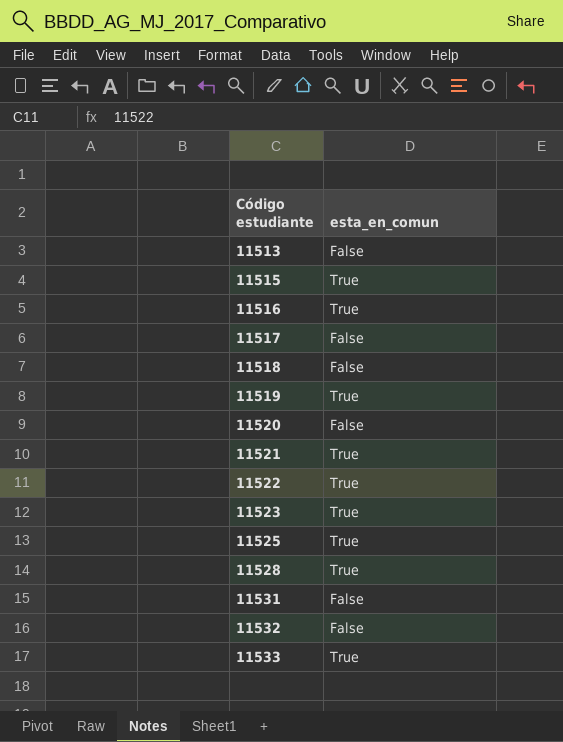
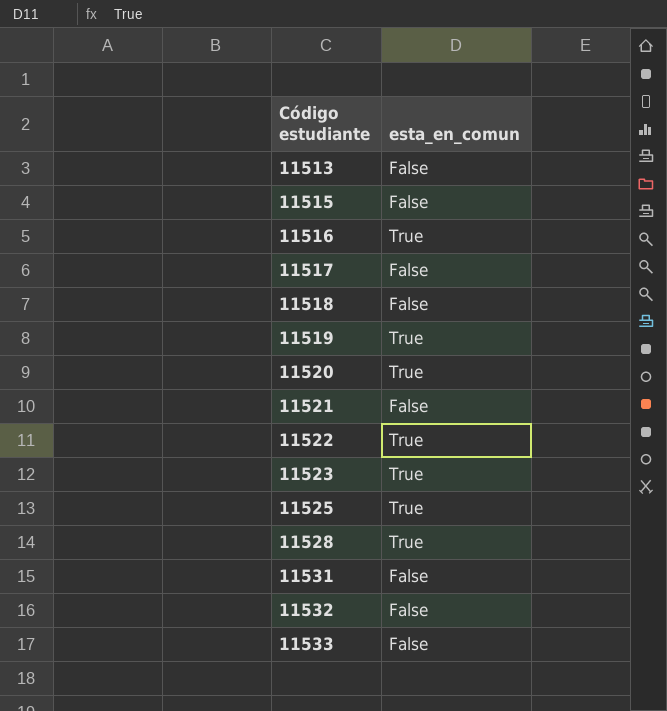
11515 | esta_en_comun: True -> False
11520 | esta_en_comun: False -> True
11521 | esta_en_comun: True -> False
11533 | esta_en_comun: True -> False

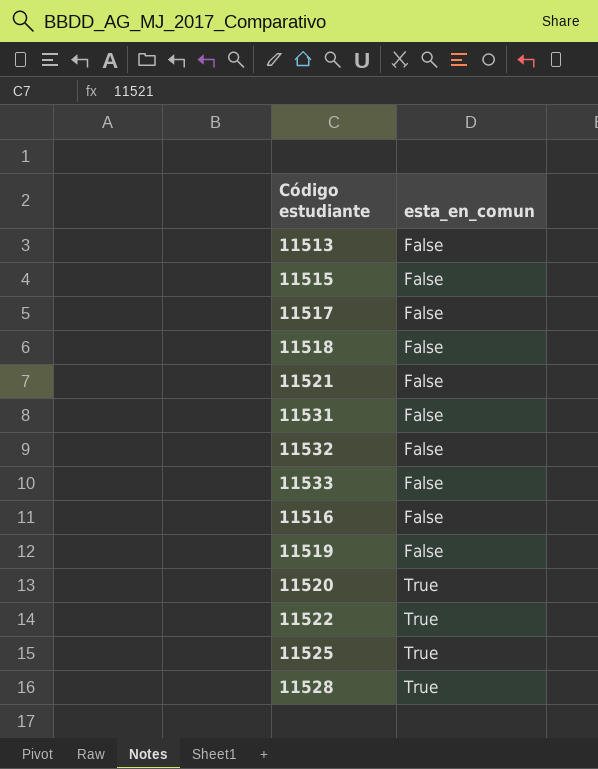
row order: Código estudiante ascending -> esta_en_comun ascending
row 11523: True -> none
11516 | esta_en_comun: True -> False
11519 | esta_en_comun: True -> False

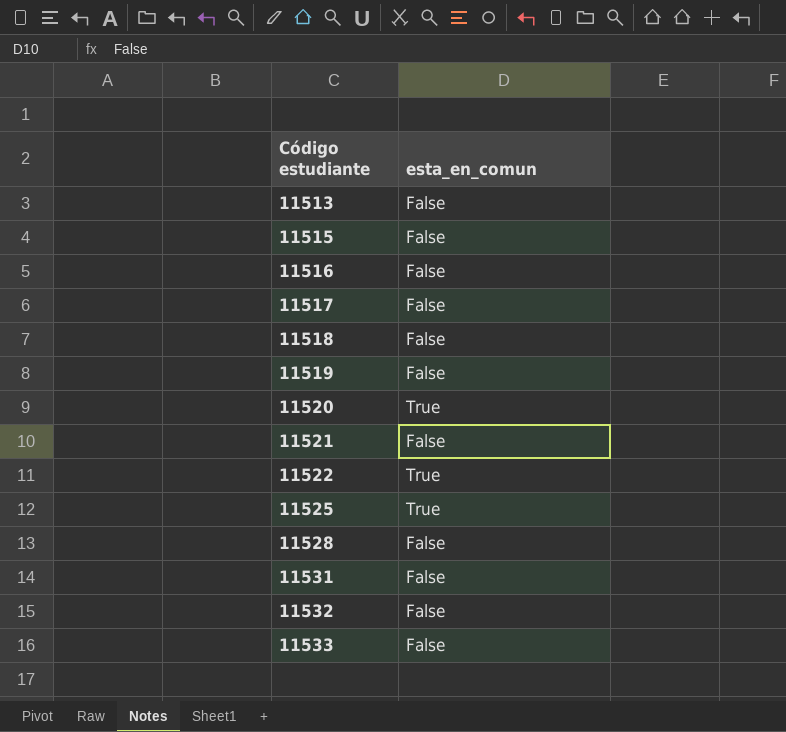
row order: esta_en_comun ascending -> Código estudiante ascending
11528 | esta_en_comun: True -> False

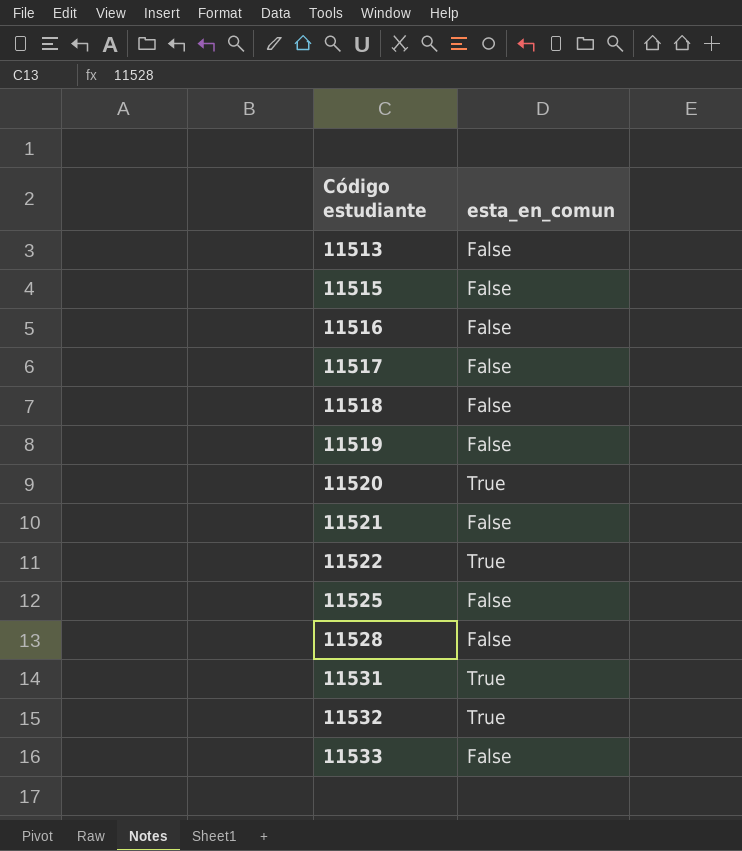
11525 | esta_en_comun: True -> False
11531 | esta_en_comun: False -> True
11532 | esta_en_comun: False -> True

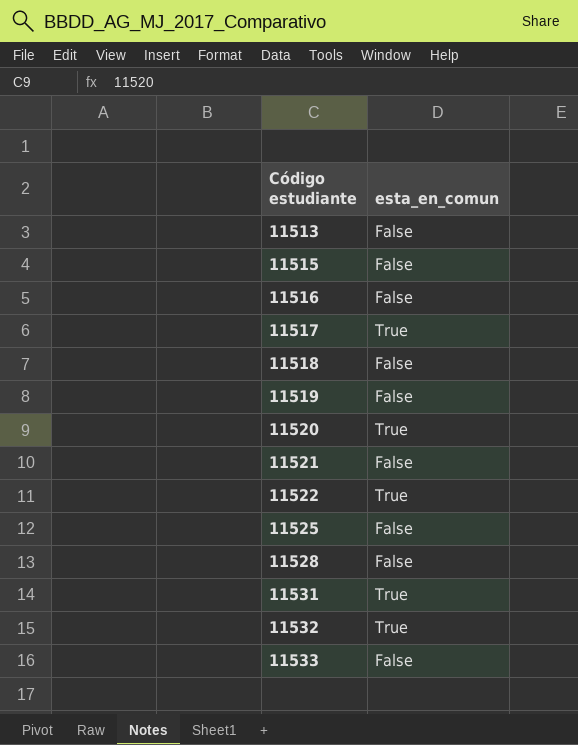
11517 | esta_en_comun: False -> True

